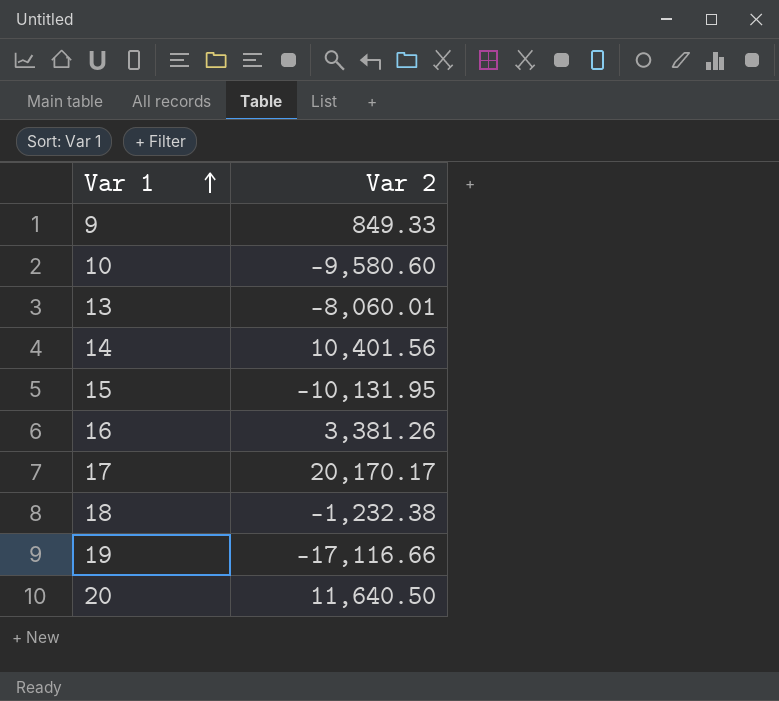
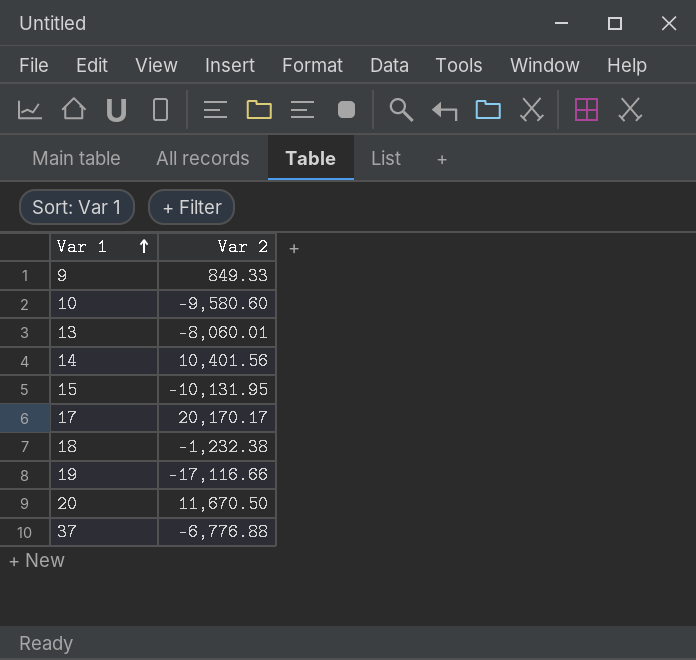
row 16: 3,381.26 -> none
20 | Var 2: 11,640.50 -> 11,670.50
row 37: none -> -6,776.88

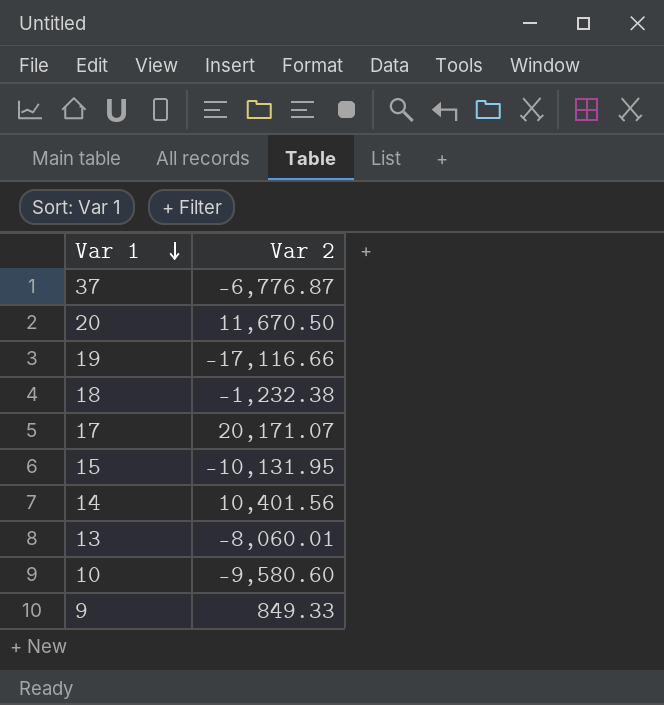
row order: Var 1 ascending -> Var 1 descending
37 | Var 2: -6,776.88 -> -6,776.87
17 | Var 2: 20,170.17 -> 20,171.07

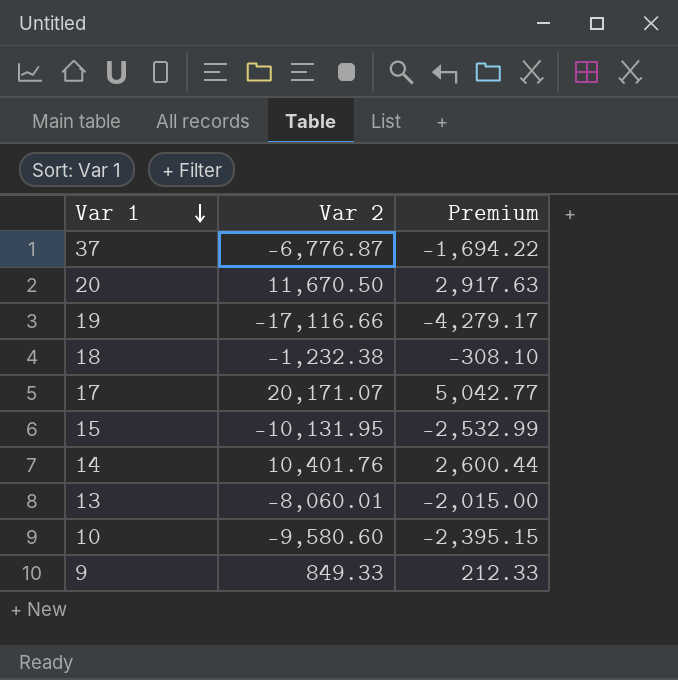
column Premium | formula: none -> [Var 2] * 0.25
14 | Var 2: 10,401.56 -> 10,401.76

